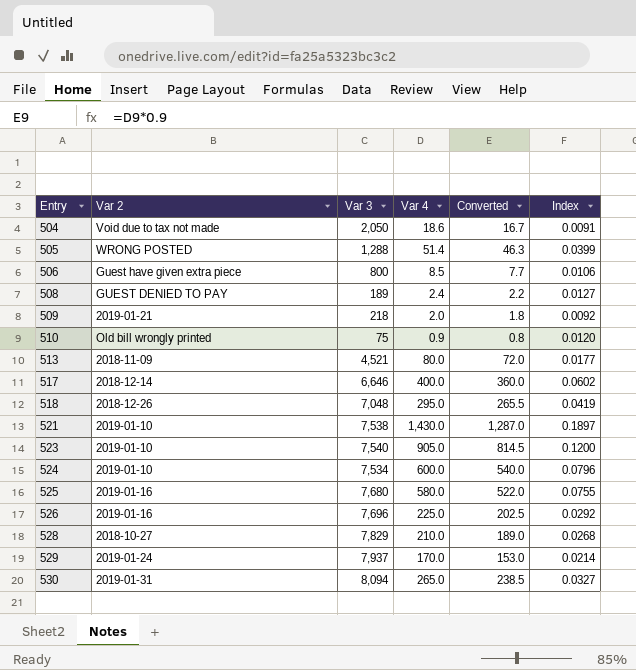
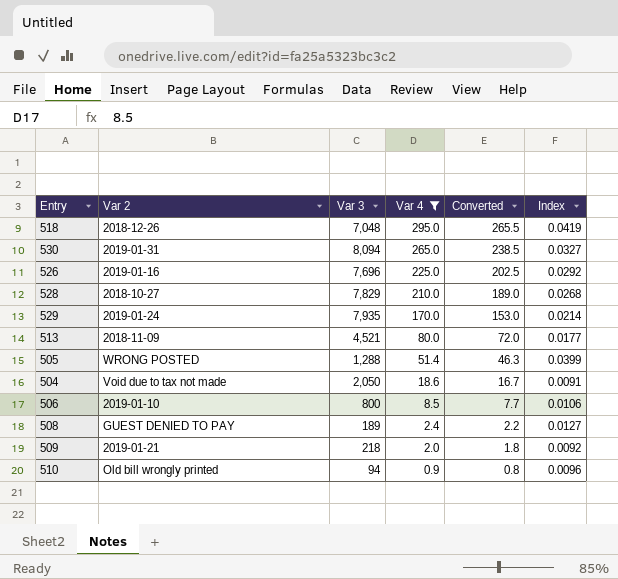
filter: none -> Var 4 <= 295.0
row order: Entry ascending -> Var 4 descending
529 | Var 3: 7,937 -> 7,935
506 | Var 2: Guest have given extra piece -> 2019-01-10
510 | Var 3: 75 -> 94
510 | Index: 0.0120 -> 0.0096

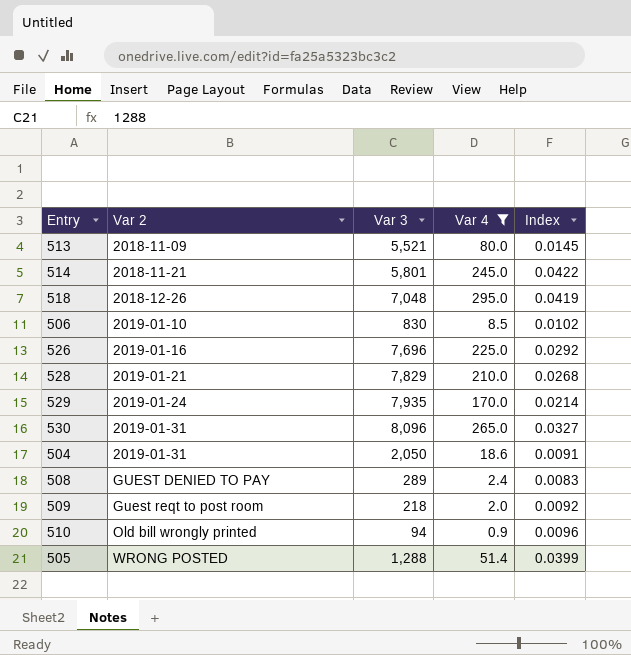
row order: Var 4 descending -> Var 2 ascending
column Converted | formula: [Var 4] * 0.9 -> none
513 | Var 3: 4,521 -> 5,521
513 | Index: 0.0177 -> 0.0145
row 514: none -> 2018-11-21 | 5,801 | 245.0 | 0.0422
506 | Var 3: 800 -> 830
506 | Index: 0.0106 -> 0.0102
528 | Var 2: 2018-10-27 -> 2019-01-21
530 | Var 3: 8,094 -> 8,096
504 | Var 2: Void due to tax not made -> 2019-01-31
508 | Var 3: 189 -> 289
508 | Index: 0.0127 -> 0.0083
509 | Var 2: 2019-01-21 -> Guest reqt to post room

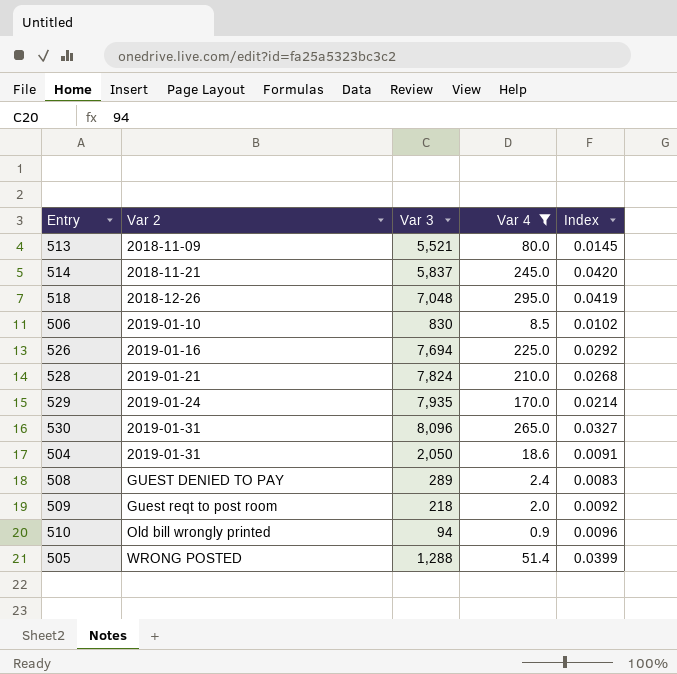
514 | Var 3: 5,801 -> 5,837
514 | Index: 0.0422 -> 0.0420
526 | Var 3: 7,696 -> 7,694
528 | Var 3: 7,829 -> 7,824

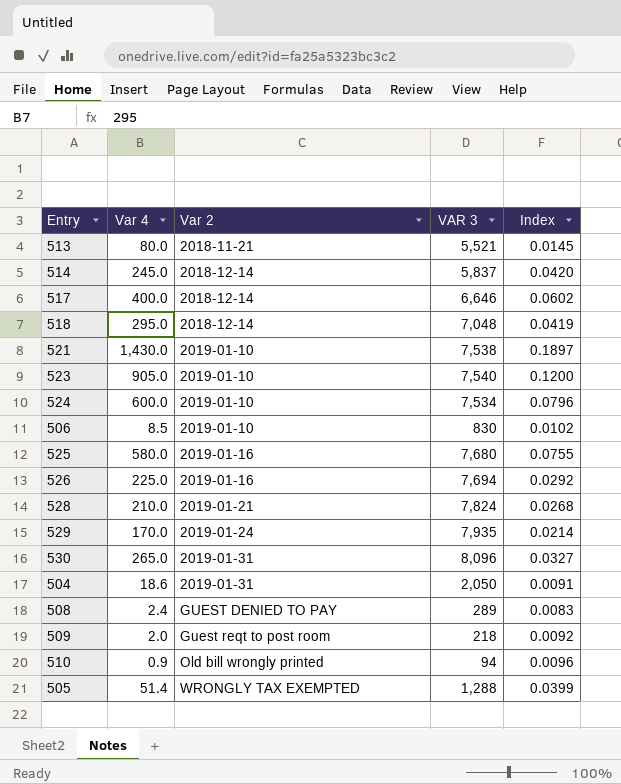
filter: Var 4 <= 295.0 -> none
column Var 4 | position: 4 -> 2
column name: Var 3 -> VAR 3
513 | Var 2: 2018-11-09 -> 2018-11-21
514 | Var 2: 2018-11-21 -> 2018-12-14
518 | Var 2: 2018-12-26 -> 2018-12-14
505 | Var 2: WRONG POSTED -> WRONGLY TAX EXEMPTED

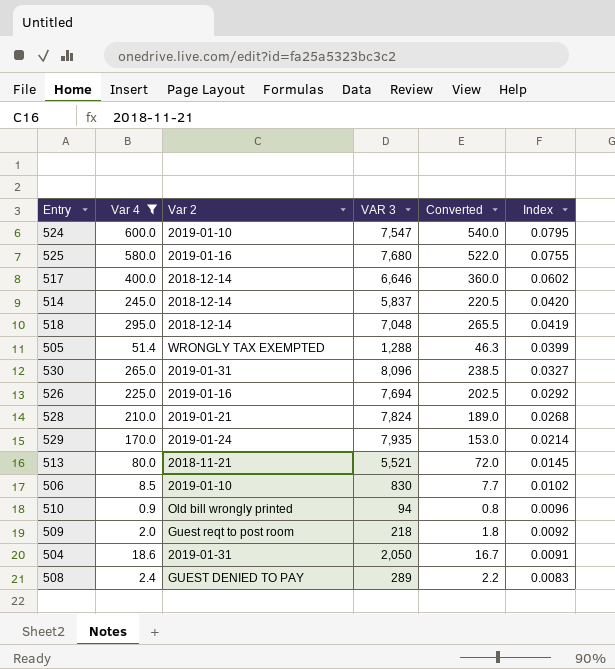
filter: none -> Var 4 <= 600.0
row order: Var 2 ascending -> Index descending
column Converted | formula: none -> [Var 4] * 0.9
524 | VAR 3: 7,534 -> 7,547
524 | Index: 0.0796 -> 0.0795

